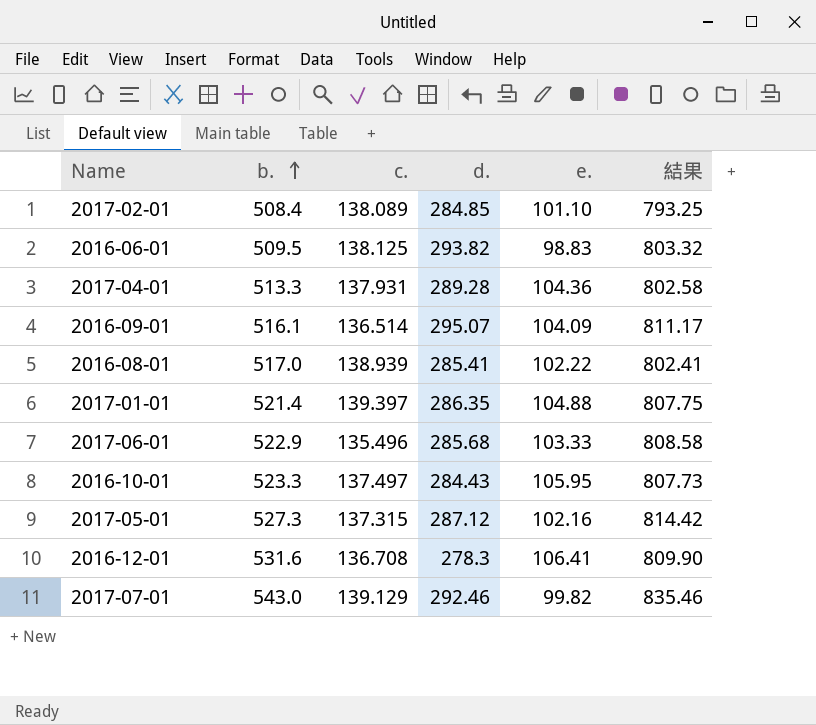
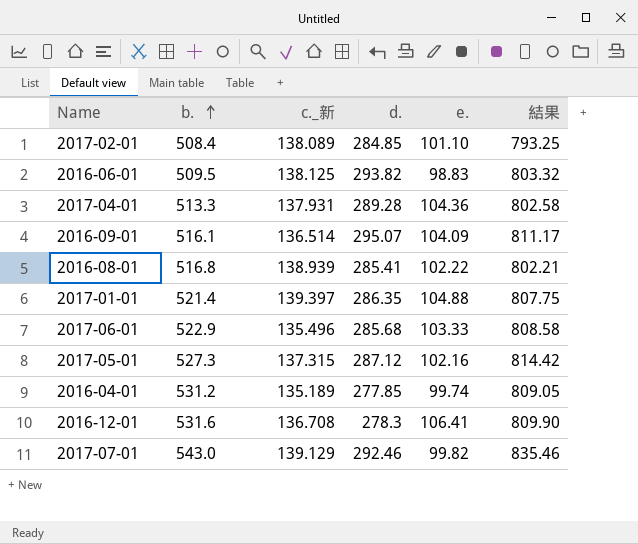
column name: c. -> c._新
row 2016-10-01: 523.3 | 137.497 | 284.43 | 105.95 | 807.73 -> none
2016-08-01 | b.: 517.0 -> 516.8
2016-08-01 | 結果: 802.41 -> 802.21
row 2016-04-01: none -> 531.2 | 135.189 | 277.85 | 99.74 | 809.05

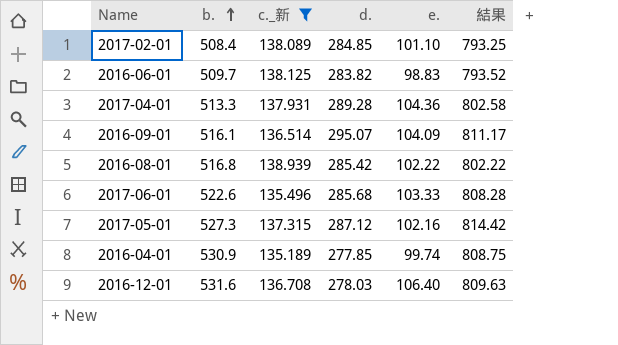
filter: none -> c._新 <= 138.939
2016-06-01 | b.: 509.5 -> 509.7
2016-06-01 | d.: 293.82 -> 283.82
2016-06-01 | 結果: 803.32 -> 793.52
2016-08-01 | d.: 285.41 -> 285.42
2016-08-01 | 結果: 802.21 -> 802.22
2017-06-01 | b.: 522.9 -> 522.6
2017-06-01 | 結果: 808.58 -> 808.28
2016-04-01 | b.: 531.2 -> 530.9
2016-04-01 | 結果: 809.05 -> 808.75
2016-12-01 | d.: 278.3 -> 278.03
2016-12-01 | e.: 106.41 -> 106.40
2016-12-01 | 結果: 809.90 -> 809.63

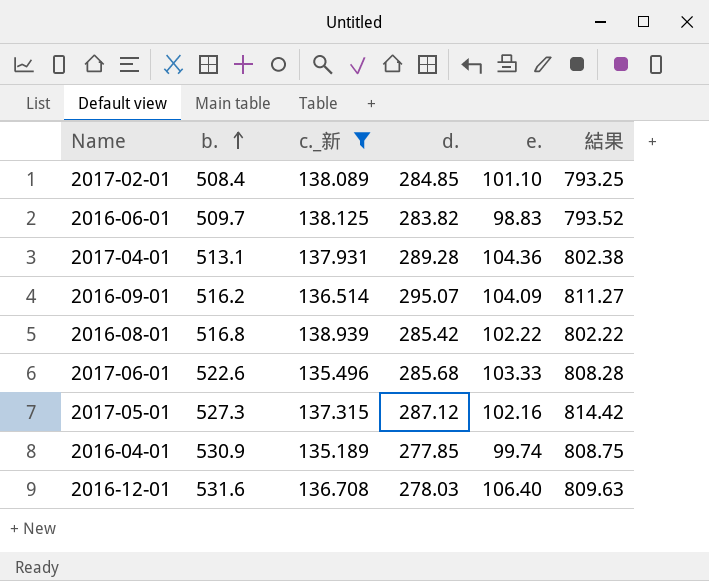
2017-04-01 | b.: 513.3 -> 513.1
2017-04-01 | 結果: 802.58 -> 802.38
2016-09-01 | b.: 516.1 -> 516.2
2016-09-01 | 結果: 811.17 -> 811.27

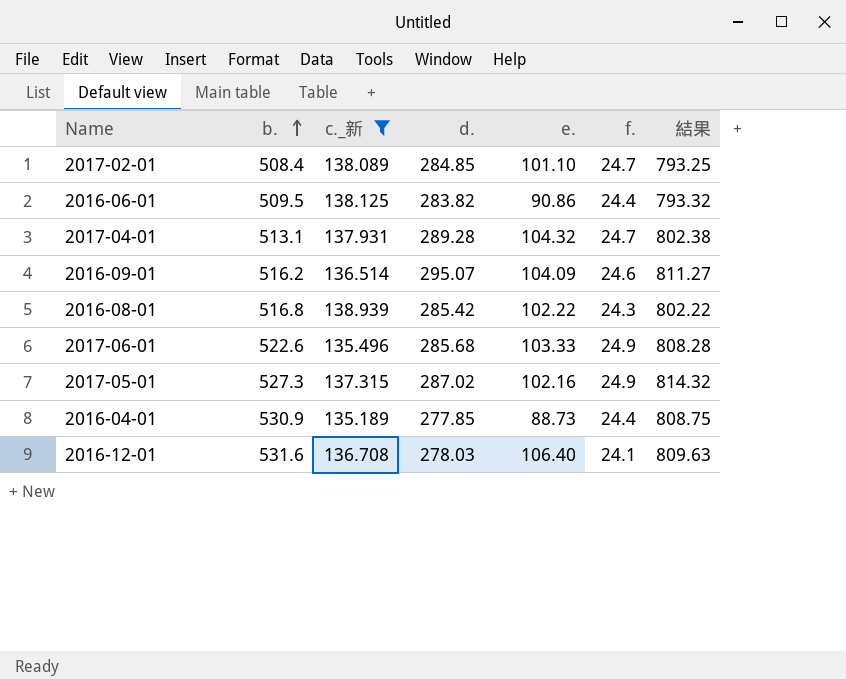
column f. | position: none -> 6
2016-06-01 | b.: 509.7 -> 509.5
2016-06-01 | e.: 98.83 -> 90.86
2016-06-01 | 結果: 793.52 -> 793.32
2017-04-01 | e.: 104.36 -> 104.32
2017-05-01 | d.: 287.12 -> 287.02
2017-05-01 | 結果: 814.42 -> 814.32
2016-04-01 | e.: 99.74 -> 88.73

